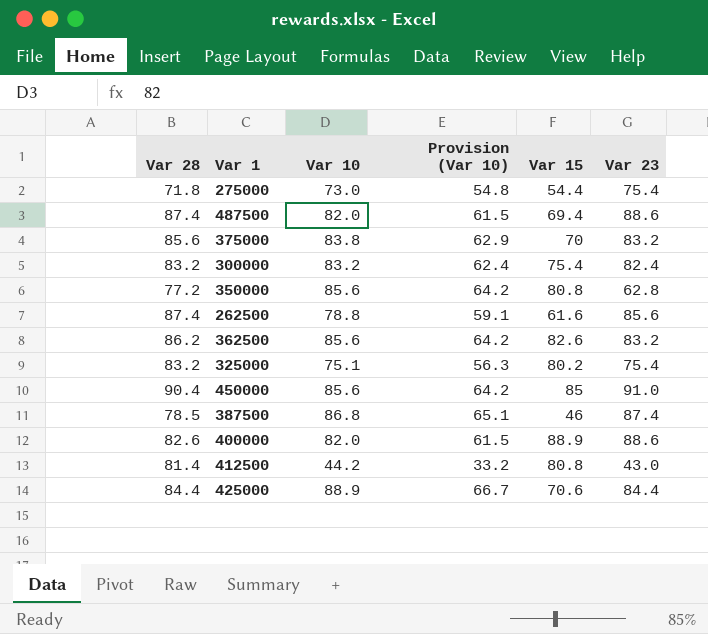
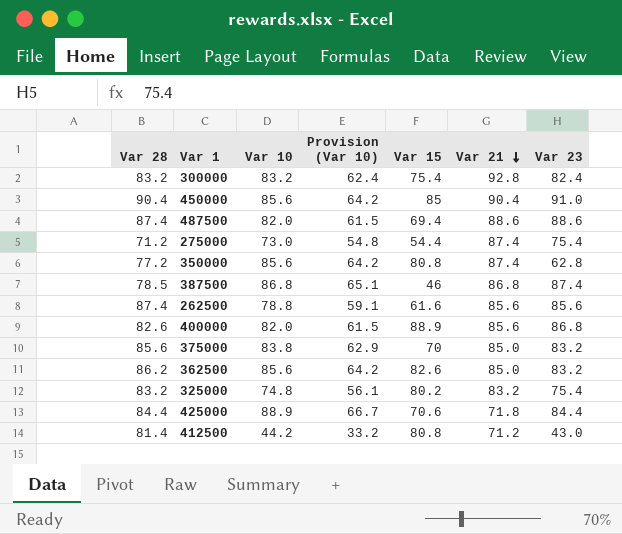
row order: none -> Var 21 descending
column Var 21 | position: none -> 6
275000 | Var 28: 71.8 -> 71.2
400000 | Var 23: 88.6 -> 86.8
325000 | Var 10: 75.1 -> 74.8
325000 | Provision (Var 10): 56.3 -> 56.1

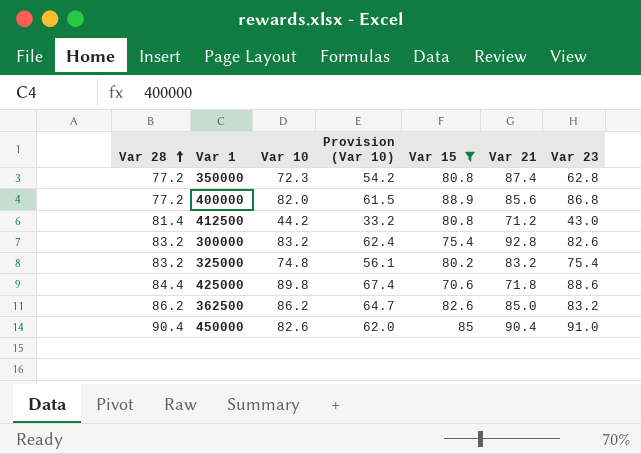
filter: none -> Var 15 >= 70.6
row order: Var 21 descending -> Var 28 ascending
350000 | Var 10: 85.6 -> 72.3
350000 | Provision (Var 10): 64.2 -> 54.2
400000 | Var 28: 82.6 -> 77.2
300000 | Var 23: 82.4 -> 82.6
425000 | Var 10: 88.9 -> 89.8
425000 | Provision (Var 10): 66.7 -> 67.4
425000 | Var 23: 84.4 -> 88.6
362500 | Var 10: 85.6 -> 86.2
362500 | Provision (Var 10): 64.2 -> 64.7
450000 | Var 10: 85.6 -> 82.6
450000 | Provision (Var 10): 64.2 -> 62.0

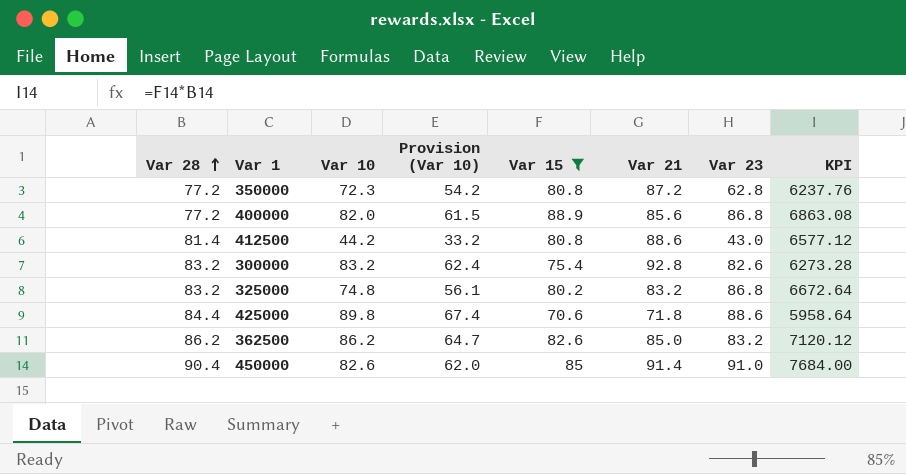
column KPI | formula: none -> [Var 28] * [Var 15]
350000 | Var 21: 87.4 -> 87.2
412500 | Var 21: 71.2 -> 88.6
325000 | Var 23: 75.4 -> 86.8
450000 | Var 21: 90.4 -> 91.4

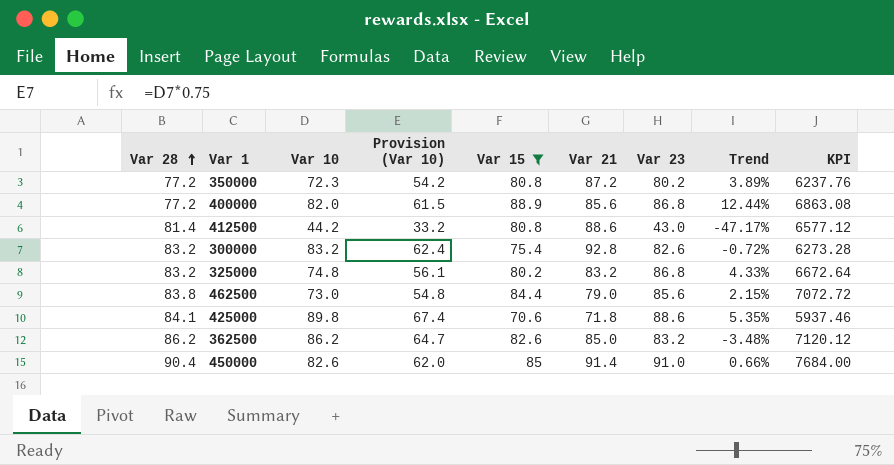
column Trend | formula: none -> ([Var 23] - [Var 28]) / [Var 28]
350000 | Var 23: 62.8 -> 80.2
row 462500: none -> 83.8 | 73.0 | 54.8 | 84.4 | 79.0 | 85.6 | 2.15% | 7072.72
425000 | Var 28: 84.4 -> 84.1
425000 | KPI: 5958.64 -> 5937.46

